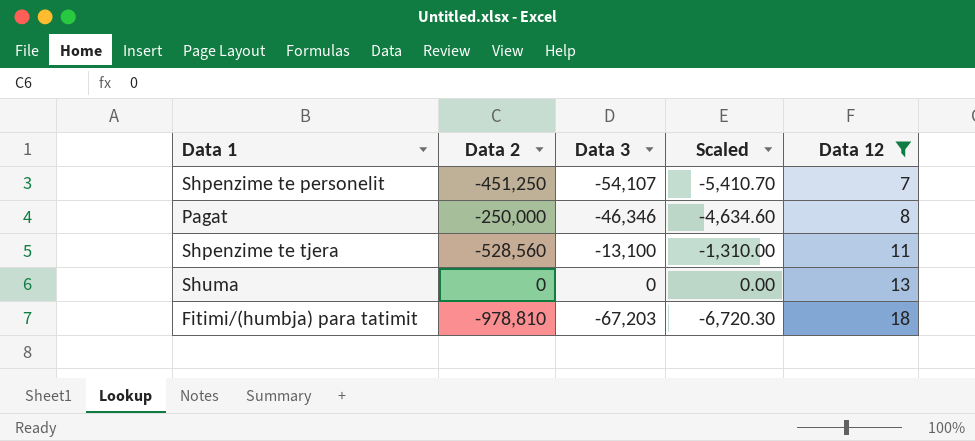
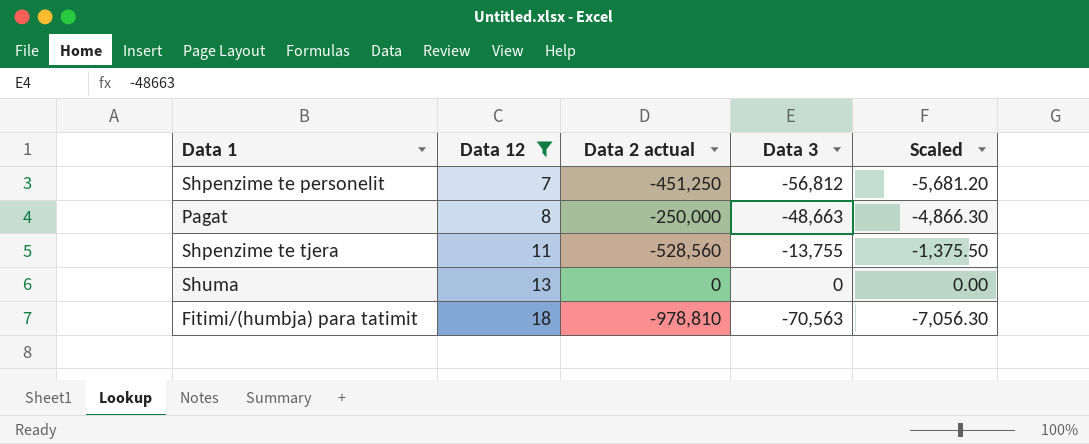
column Data 12 | position: 5 -> 2
column name: Data 2 -> Data 2 actual
Shpenzime te personelit | Data 3: -54,107 -> -56,812
Shpenzime te personelit | Scaled: -5,410.70 -> -5,681.20
Pagat | Data 3: -46,346 -> -48,663
Pagat | Scaled: -4,634.60 -> -4,866.30
Shpenzime te tjera | Data 3: -13,100 -> -13,755
Shpenzime te tjera | Scaled: -1,310.00 -> -1,375.50
Fitimi/(humbja) para tatimit | Data 3: -67,203 -> -70,563
Fitimi/(humbja) para tatimit | Scaled: -6,720.30 -> -7,056.30

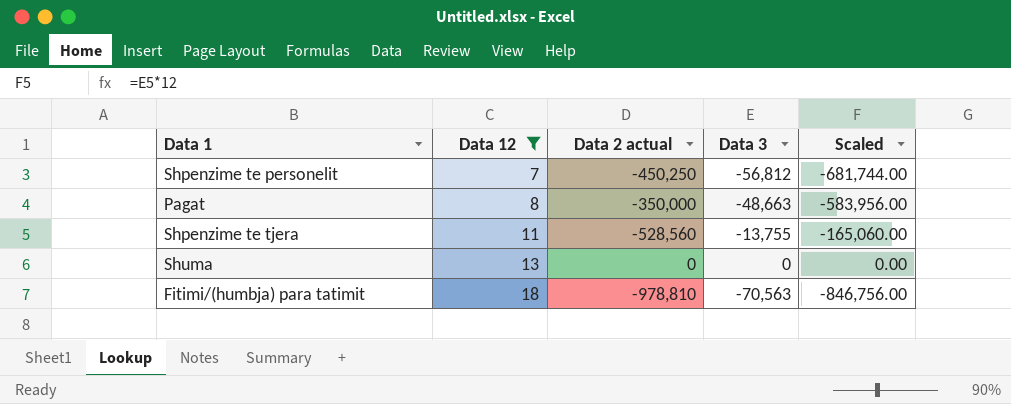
column Scaled | formula: [Data 3] * 0.1 -> [Data 3] * 12
Shpenzime te personelit | Data 2 actual: -451,250 -> -450,250
Pagat | Data 2 actual: -250,000 -> -350,000

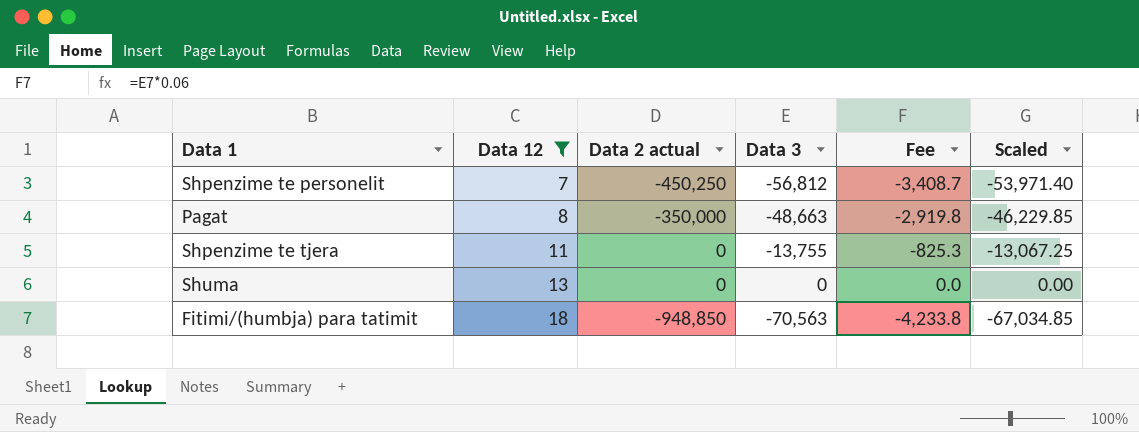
column Fee | formula: none -> [Data 3] * 0.06
column Scaled | formula: [Data 3] * 12 -> [Data 3] * 0.95
Shpenzime te tjera | Data 2 actual: -528,560 -> 0
Fitimi/(humbja) para tatimit | Data 2 actual: -978,810 -> -948,850

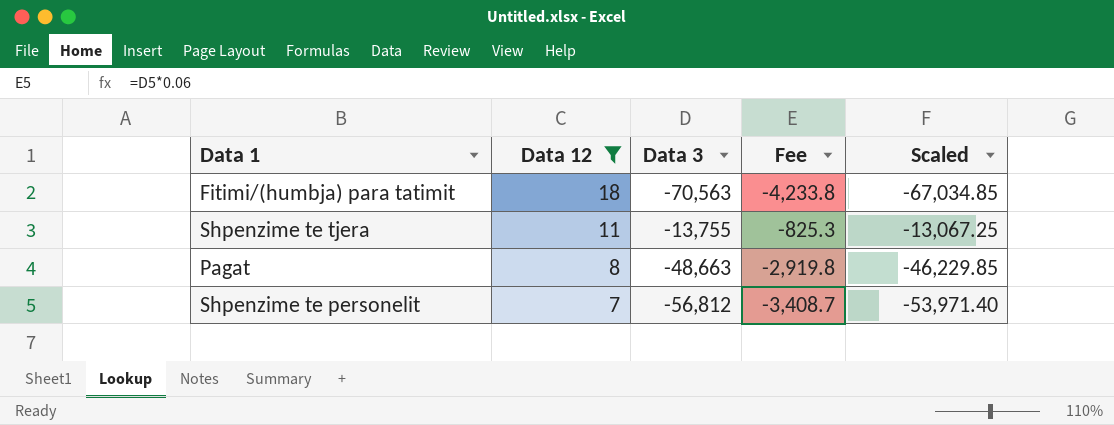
row order: Data 12 ascending -> Data 12 descending
column Data 2 actual | position: 3 -> none
row Shuma: 13 | 0 | 0 | 0.0 | 0.00 -> none

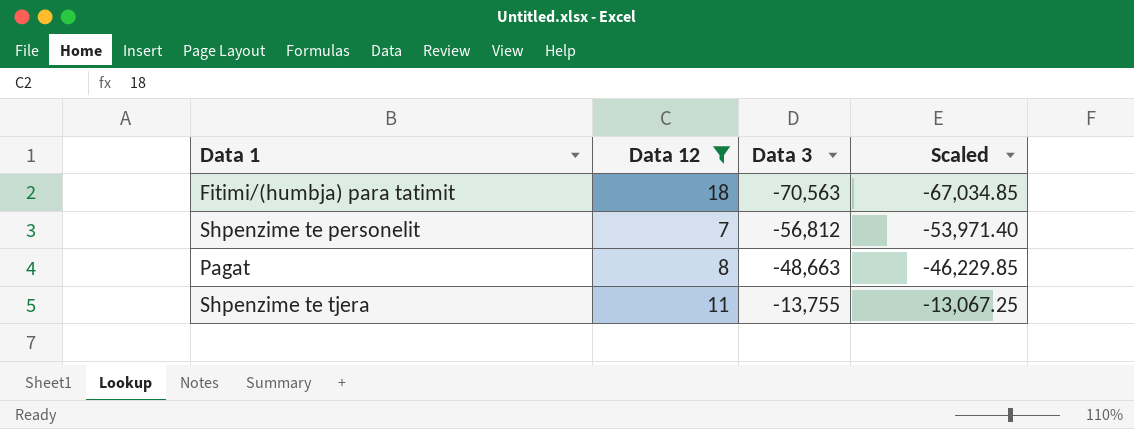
row order: Data 12 descending -> Data 3 ascending
column Fee | formula: [Data 3] * 0.06 -> none

